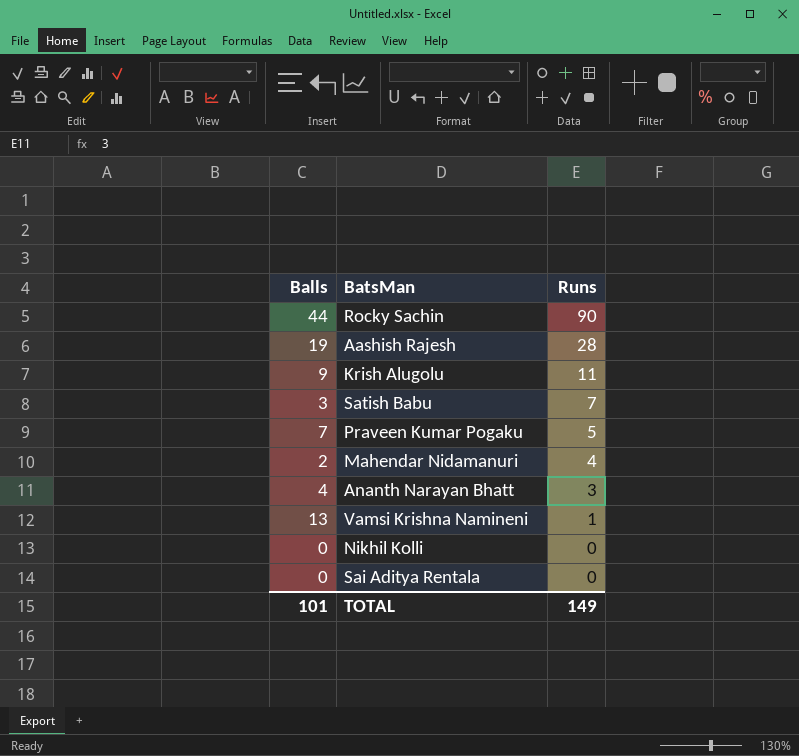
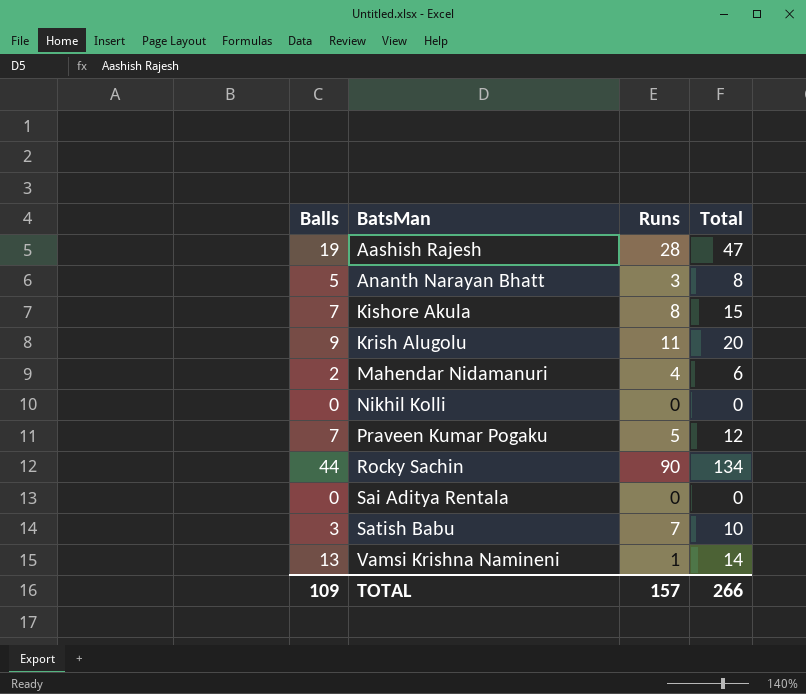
row order: Runs descending -> BatsMan ascending
column Total | formula: none -> [Balls] + [Runs]
Ananth Narayan Bhatt | Balls: 4 -> 5
row Kishore Akula: none -> 7 | 8 | 15
TOTAL | Balls: 101 -> 109
TOTAL | Runs: 149 -> 157

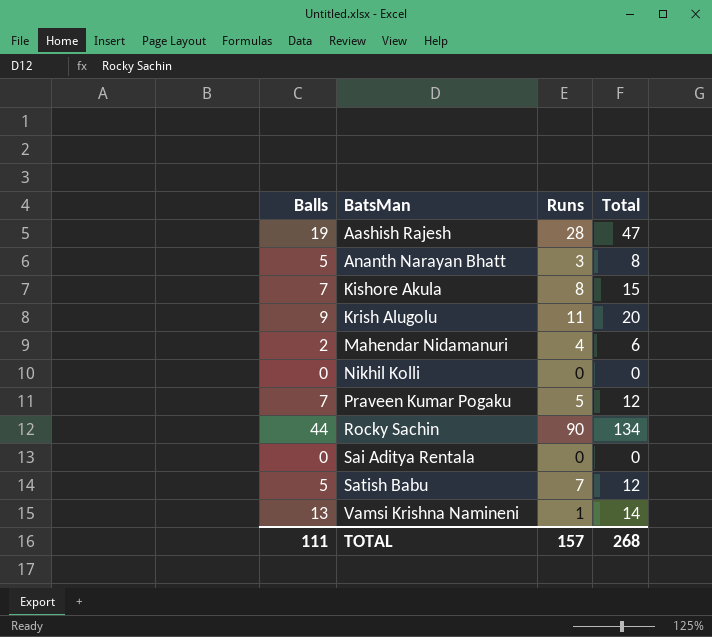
Satish Babu | Balls: 3 -> 5
Satish Babu | Total: 10 -> 12
TOTAL | Balls: 109 -> 111
TOTAL | Total: 266 -> 268

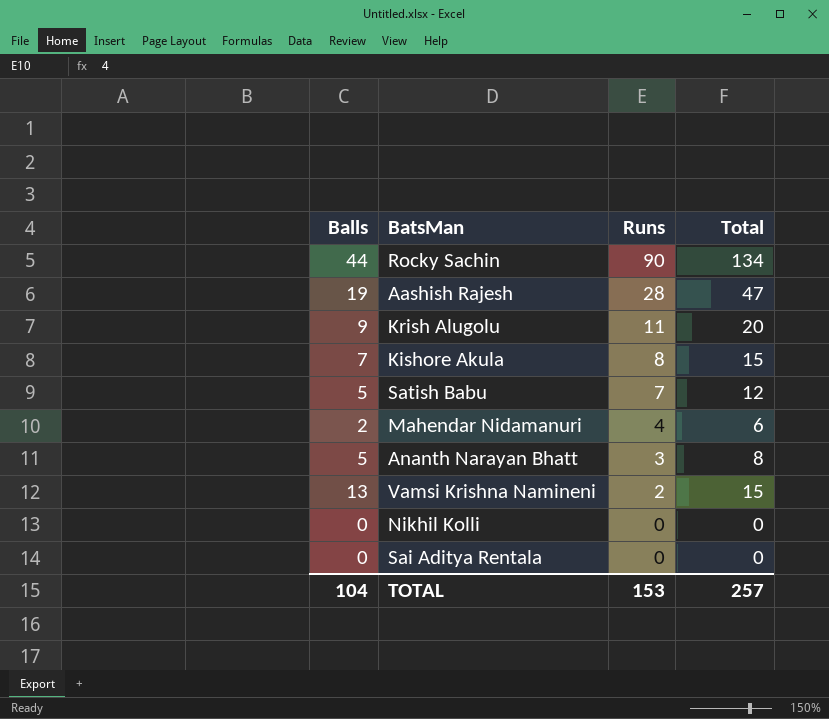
row order: BatsMan ascending -> Runs descending
row Praveen Kumar Pogaku: 7 | 5 | 12 -> none
Vamsi Krishna Namineni | Runs: 1 -> 2
Vamsi Krishna Namineni | Total: 14 -> 15
TOTAL | Balls: 111 -> 104
TOTAL | Runs: 157 -> 153
TOTAL | Total: 268 -> 257

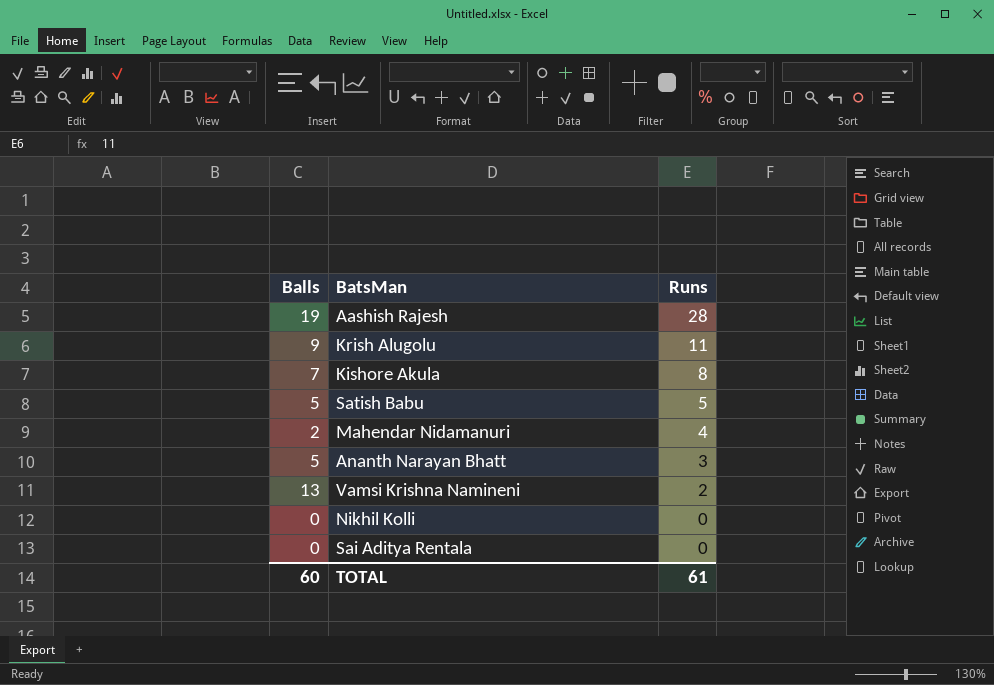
column Total | formula: [Balls] + [Runs] -> none
row Rocky Sachin: 44 | 90 | 134 -> none
Satish Babu | Runs: 7 -> 5
TOTAL | Balls: 104 -> 60
TOTAL | Runs: 153 -> 61

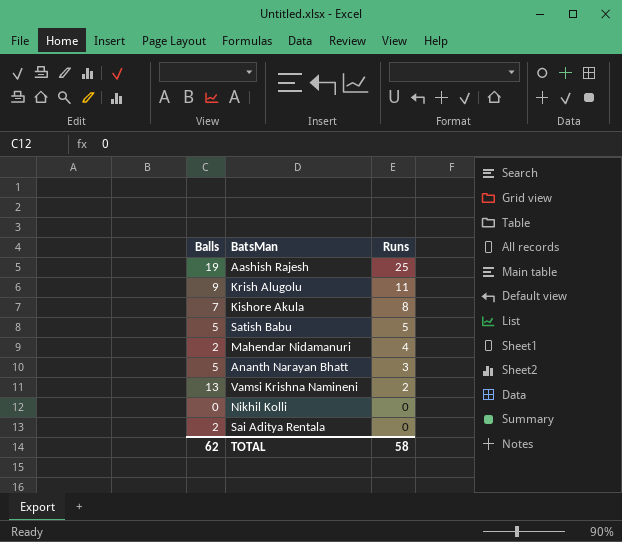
Aashish Rajesh | Runs: 28 -> 25
Sai Aditya Rentala | Balls: 0 -> 2
TOTAL | Balls: 60 -> 62
TOTAL | Runs: 61 -> 58

